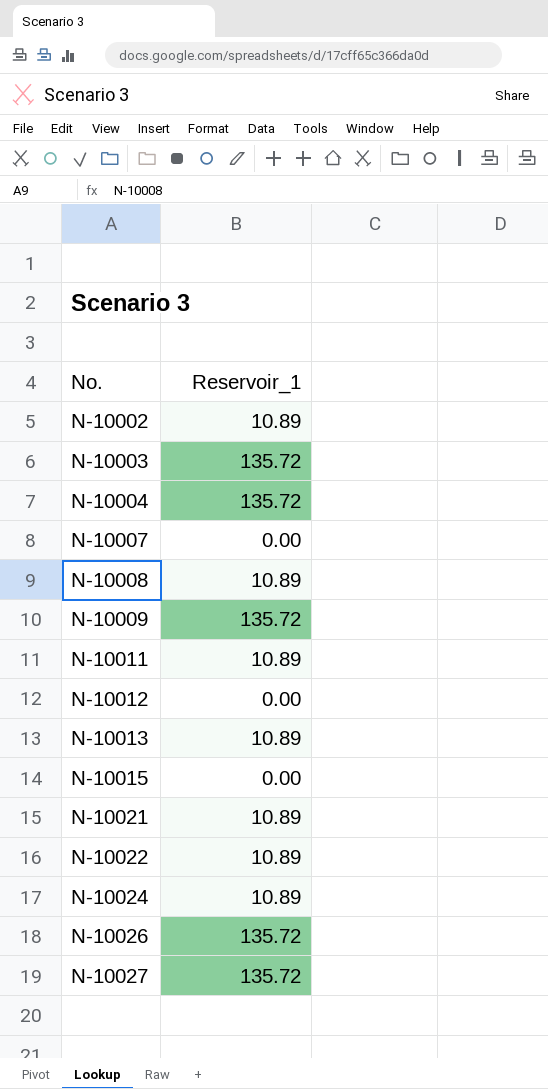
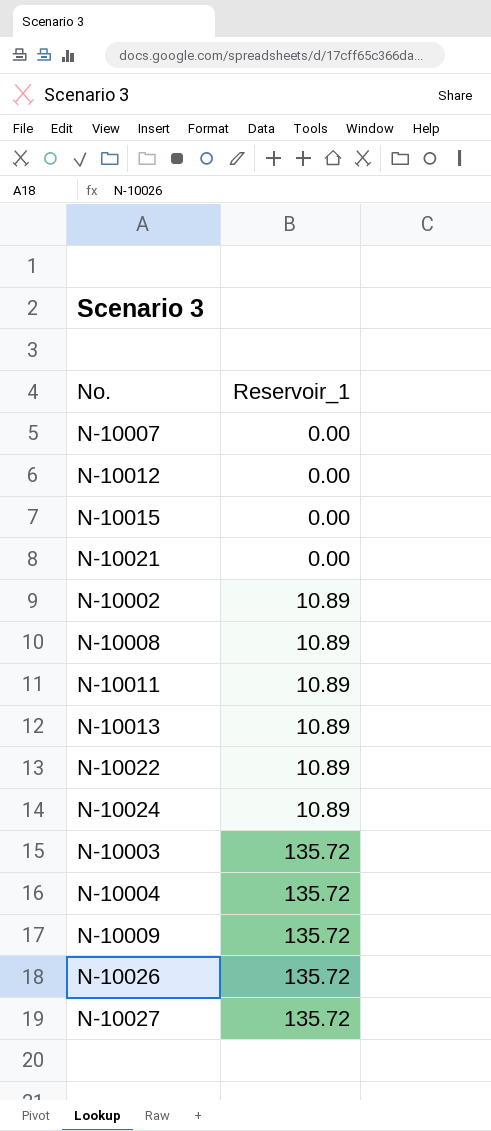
row order: No. ascending -> Reservoir_1 ascending
N-10021 | Reservoir_1: 10.89 -> 0.00

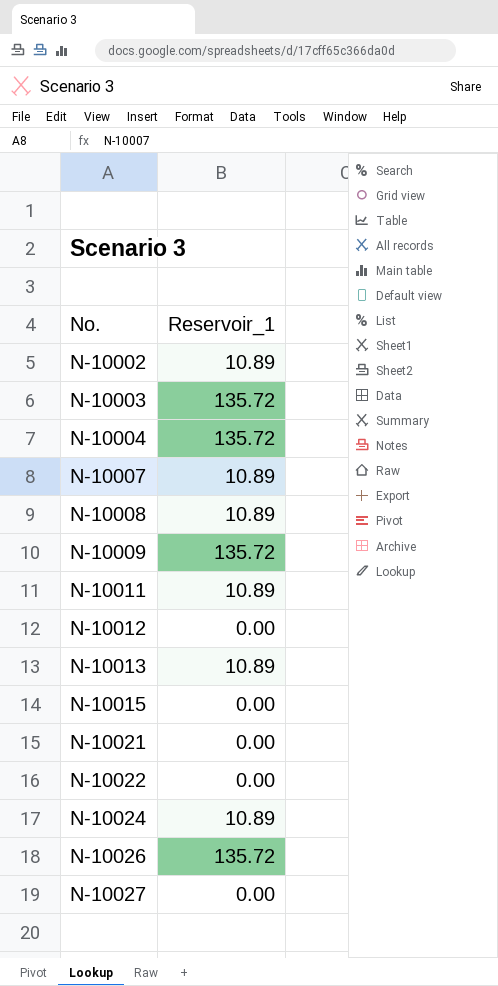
row order: Reservoir_1 ascending -> No. ascending
N-10007 | Reservoir_1: 0.00 -> 10.89
N-10022 | Reservoir_1: 10.89 -> 0.00
N-10027 | Reservoir_1: 135.72 -> 0.00

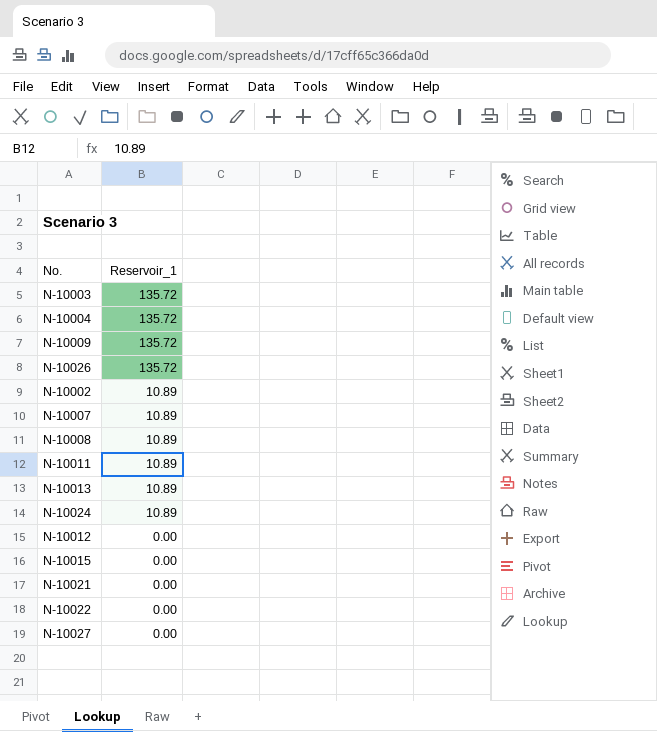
row order: No. ascending -> Reservoir_1 descending

